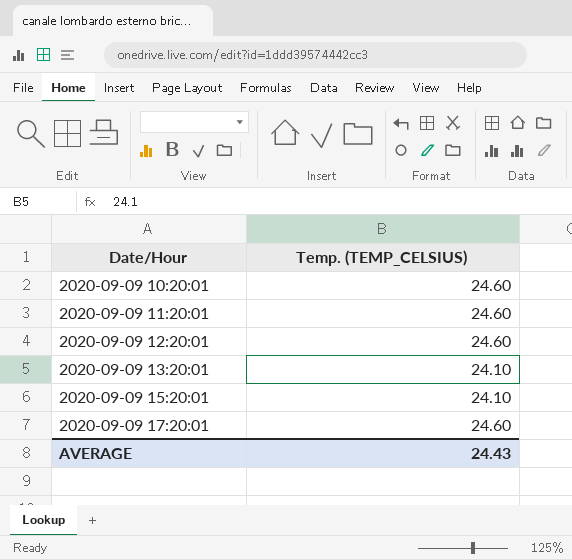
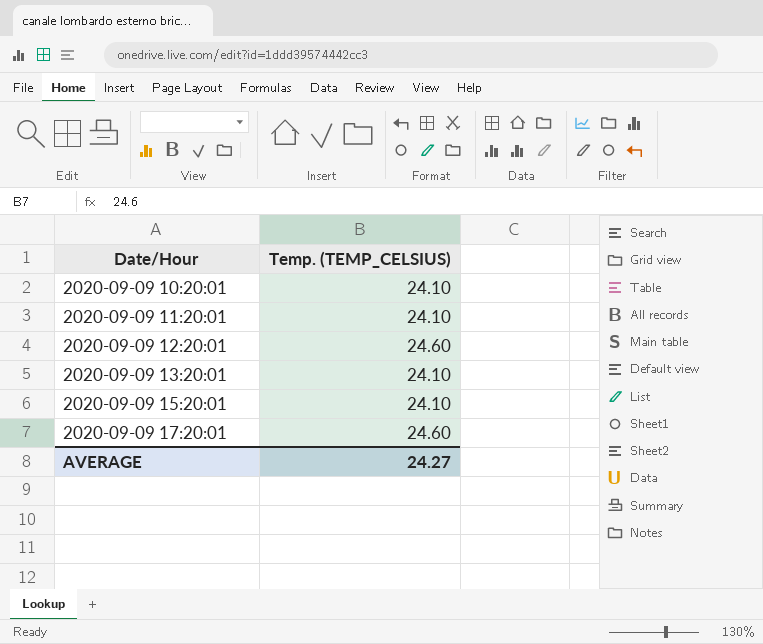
2020-09-09 10:20:01 | Temp. (TEMP_CELSIUS): 24.60 -> 24.10
2020-09-09 11:20:01 | Temp. (TEMP_CELSIUS): 24.60 -> 24.10
AVERAGE | Temp. (TEMP_CELSIUS): 24.43 -> 24.27

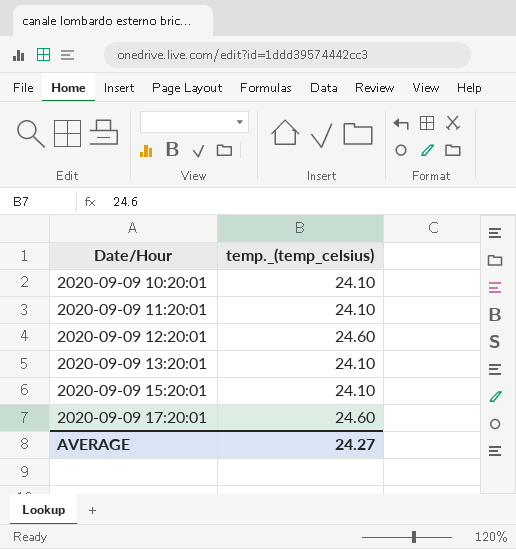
column name: Temp. (TEMP_CELSIUS) -> temp._(temp_celsius)

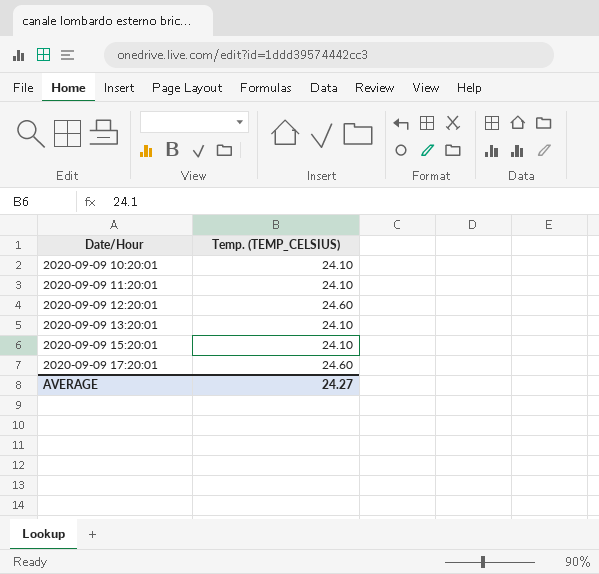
column name: temp._(temp_celsius) -> Temp. (TEMP_CELSIUS)

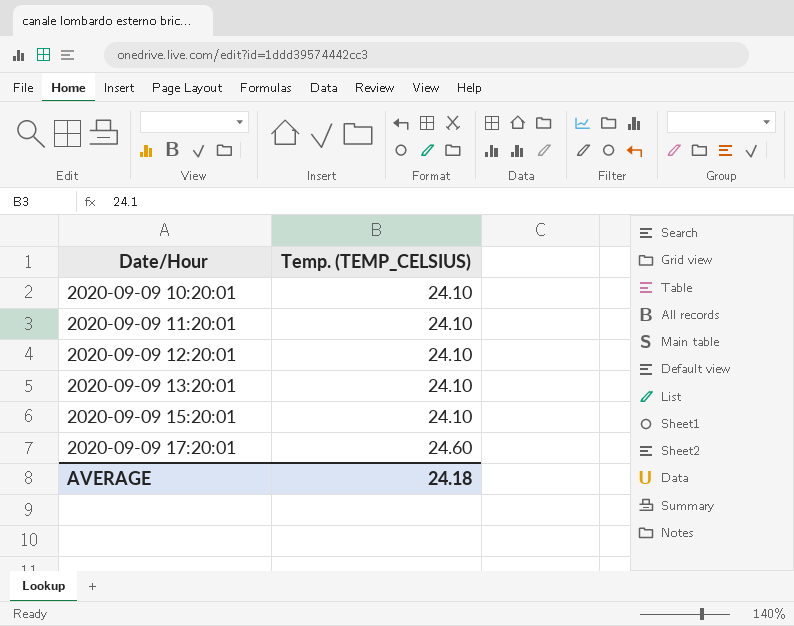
2020-09-09 12:20:01 | Temp. (TEMP_CELSIUS): 24.60 -> 24.10
AVERAGE | Temp. (TEMP_CELSIUS): 24.27 -> 24.18

